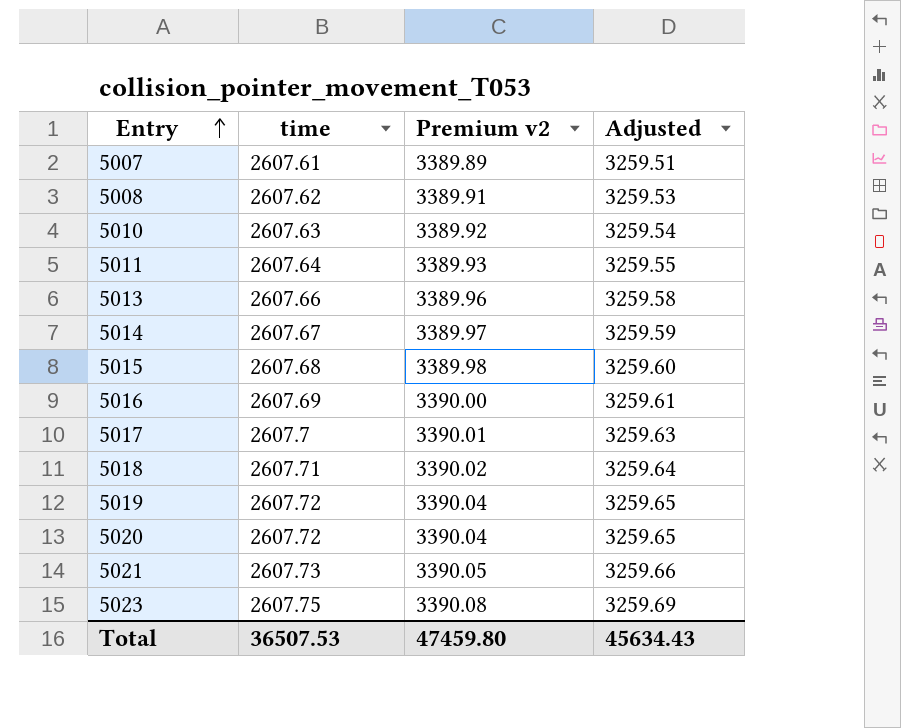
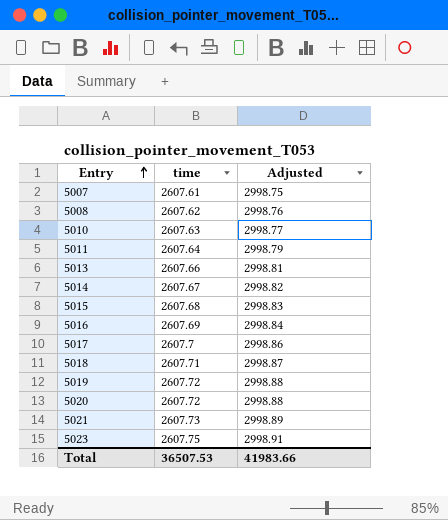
column Premium v2 | formula: [time] * 1.3 -> none
column Adjusted | formula: [time] * 1.25 -> [time] * 1.15
Total | Adjusted: 45634.43 -> 41983.66

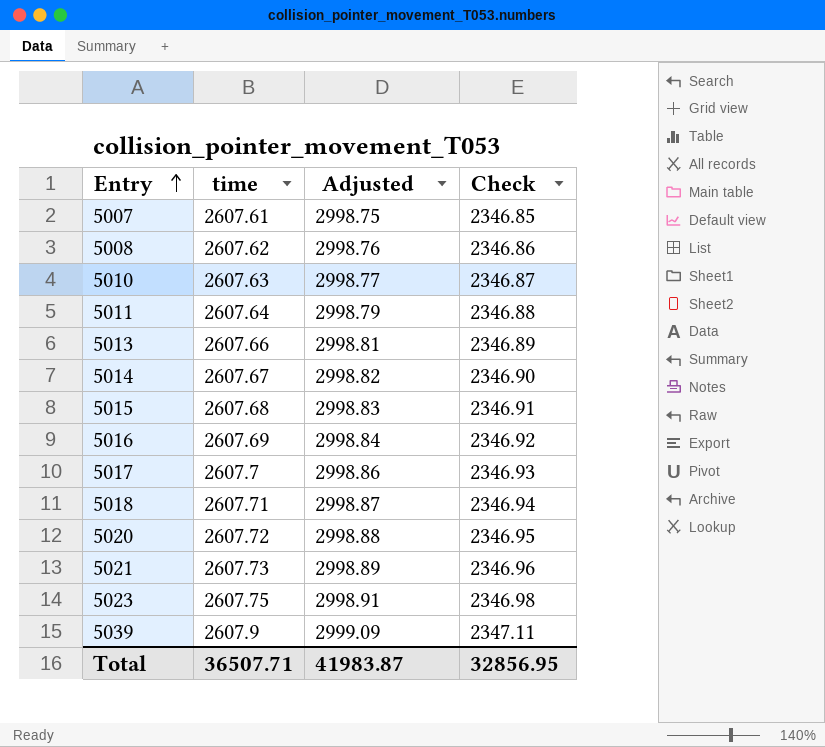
column Check | formula: none -> [time] * 0.9
row 5019: 2607.72 | 2998.88 -> none
row 5039: none -> 2607.9 | 2999.09 | 2347.11
Total | time: 36507.53 -> 36507.71
Total | Adjusted: 41983.66 -> 41983.87

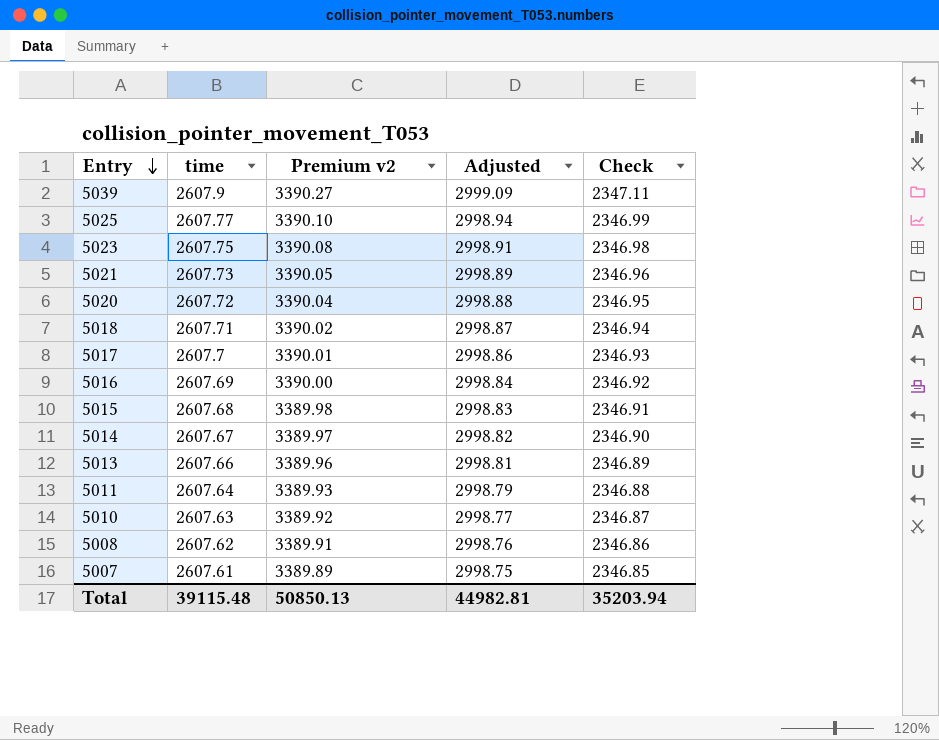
row order: Entry ascending -> Entry descending
column Premium v2 | formula: none -> [time] * 1.3
row 5025: none -> 2607.77 | 3390.10 | 2998.94 | 2346.99
Total | time: 36507.71 -> 39115.48
Total | Adjusted: 41983.87 -> 44982.81
Total | Check: 32856.95 -> 35203.94

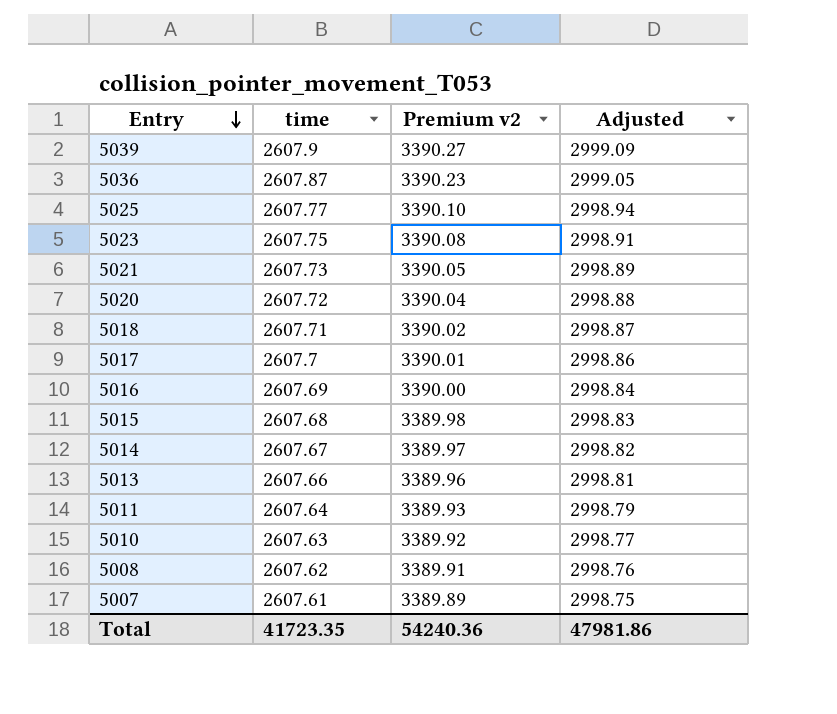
column Check | formula: [time] * 0.9 -> none
row 5036: none -> 2607.87 | 3390.23 | 2999.05
Total | time: 39115.48 -> 41723.35
Total | Premium v2: 50850.13 -> 54240.36
Total | Adjusted: 44982.81 -> 47981.86

